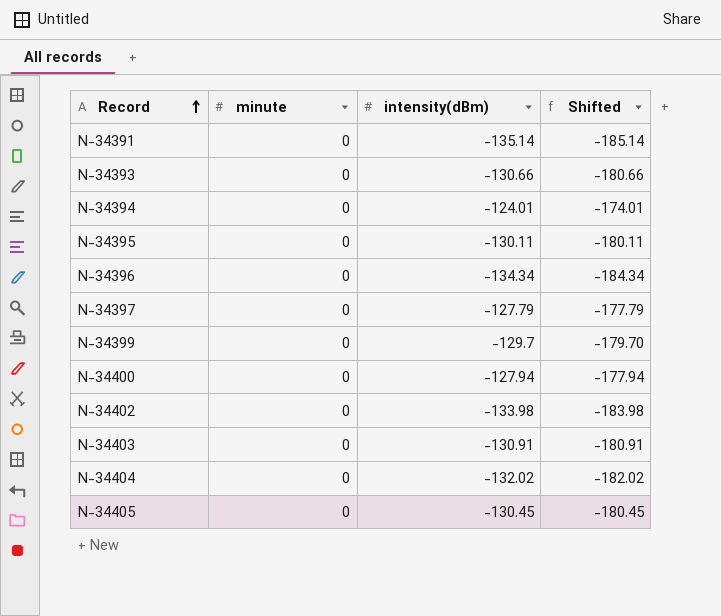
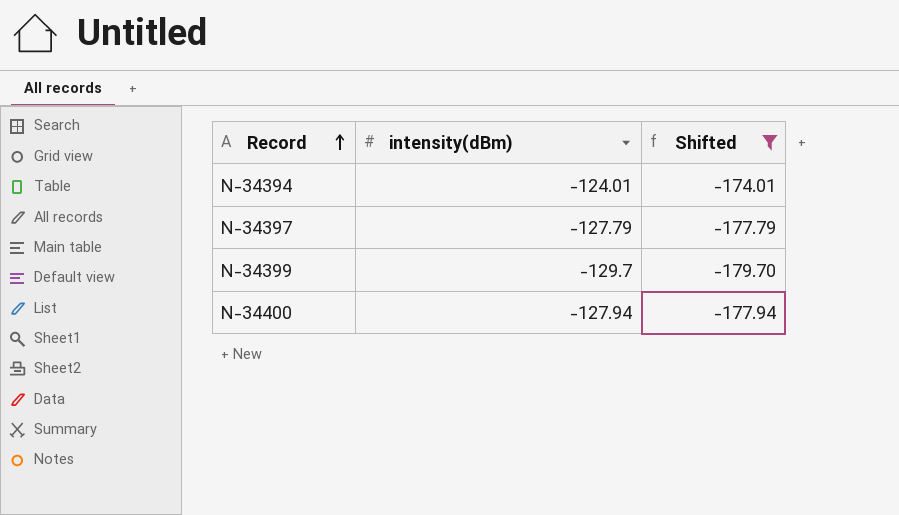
filter: none -> Shifted >= -179.70
column minute | position: 2 -> none

